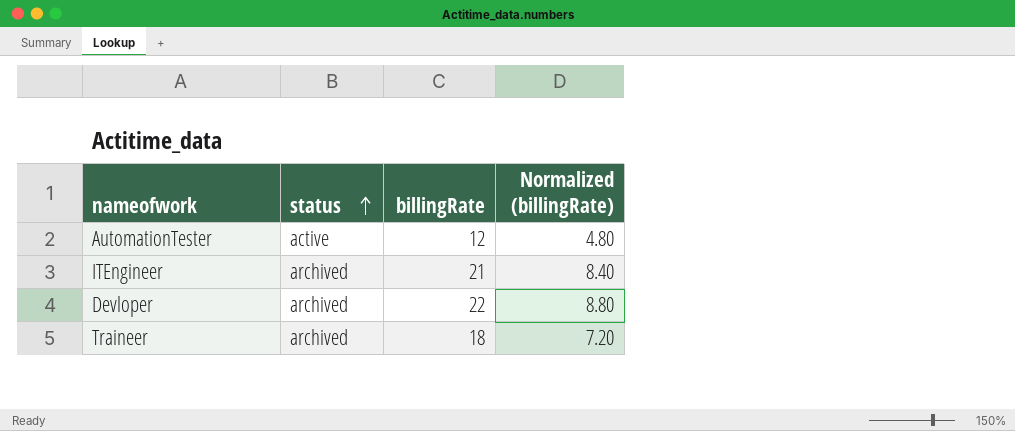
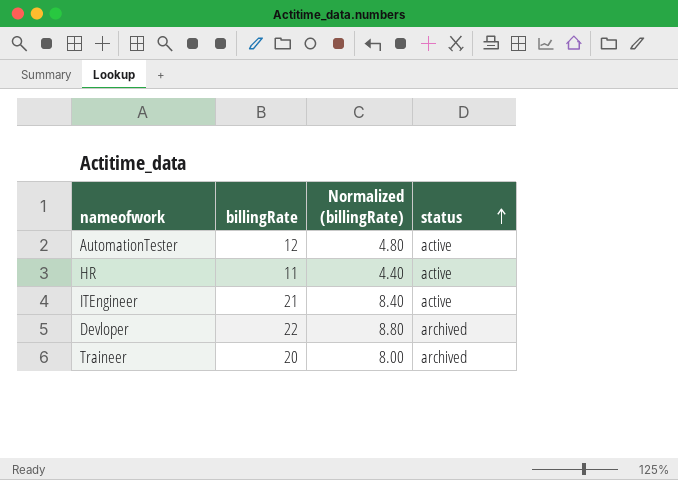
column status | position: 2 -> 4
row HR: none -> 11 | 4.40 | active
ITEngineer | status: archived -> active
Traineer | billingRate: 18 -> 20
Traineer | Normalized (billingRate): 7.20 -> 8.00

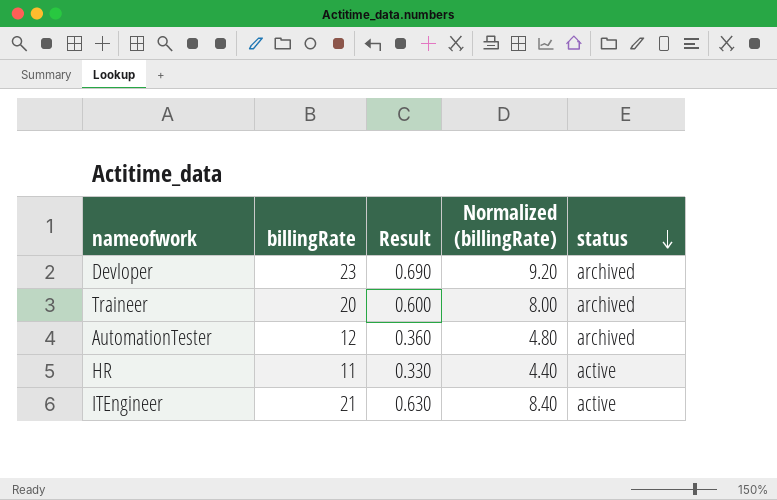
row order: status ascending -> status descending
column Result | formula: none -> [billingRate] * 0.03
Devloper | billingRate: 22 -> 23
Devloper | Normalized (billingRate): 8.80 -> 9.20
AutomationTester | status: active -> archived

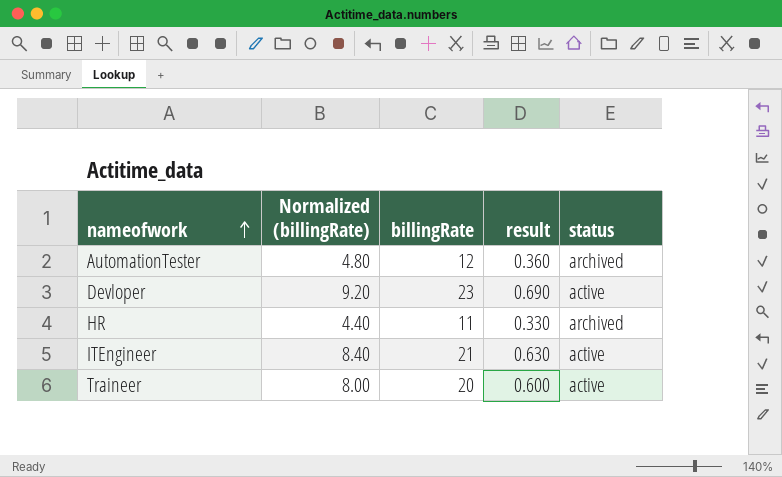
row order: status descending -> nameofwork ascending
column Normalized (billingRate) | position: 4 -> 2
column name: Result -> result
Devloper | status: archived -> active
HR | status: active -> archived
Traineer | status: archived -> active

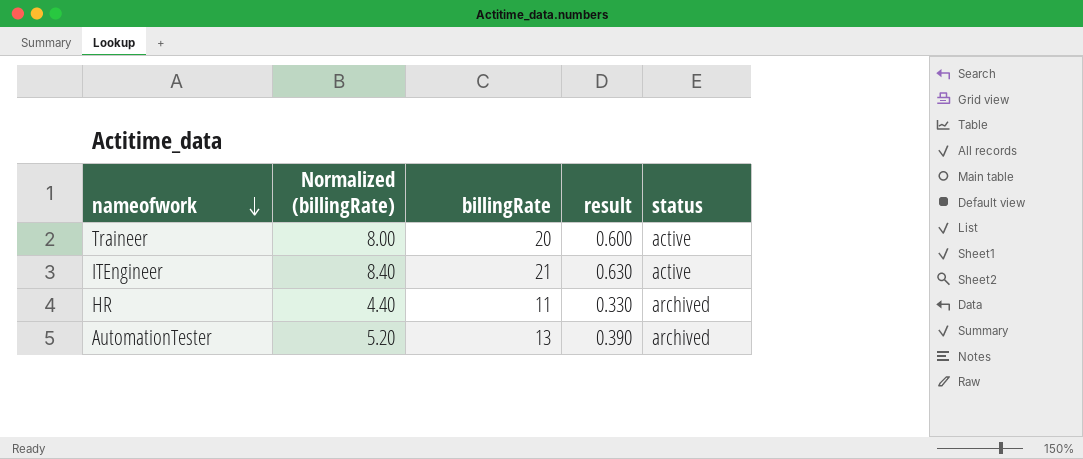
row order: nameofwork ascending -> nameofwork descending
row Devloper: 9.20 | 23 | 0.690 | active -> none
AutomationTester | Normalized (billingRate): 4.80 -> 5.20
AutomationTester | billingRate: 12 -> 13
AutomationTester | result: 0.360 -> 0.390

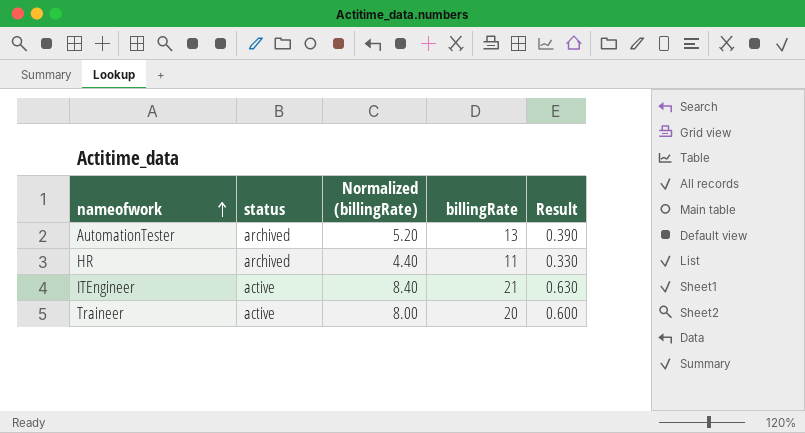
row order: nameofwork descending -> nameofwork ascending
column status | position: 5 -> 2
column name: result -> Result

